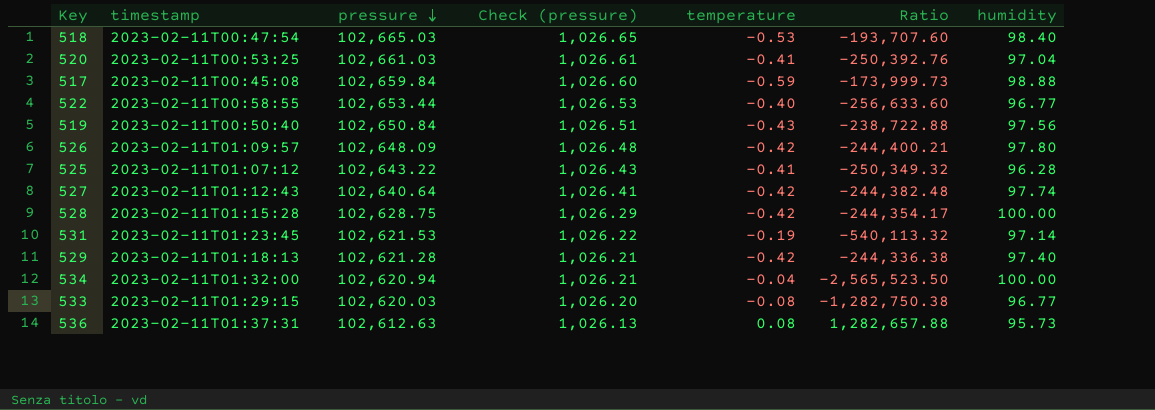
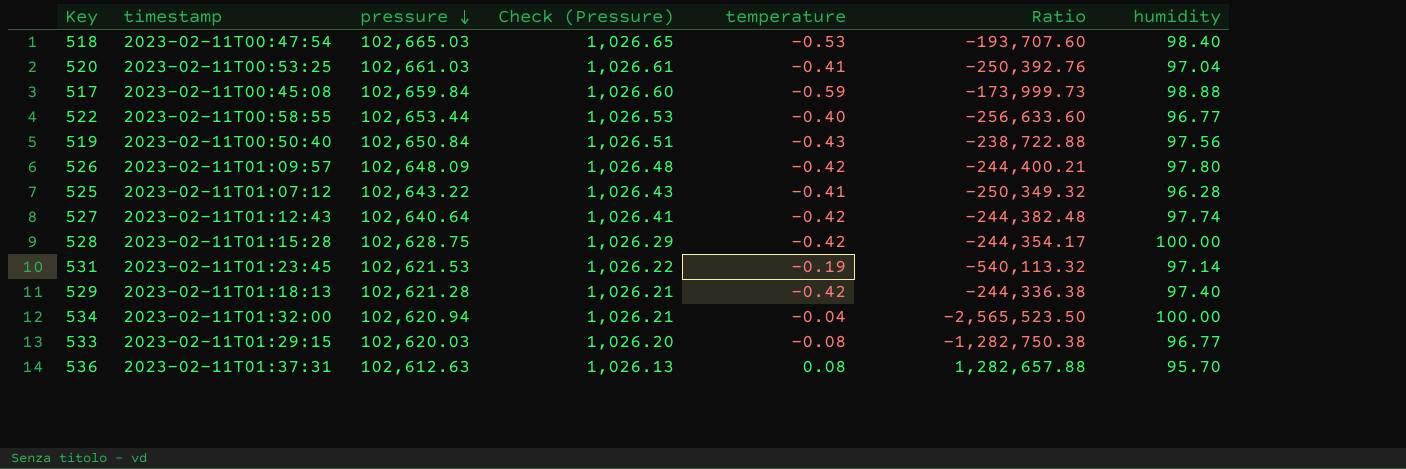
column name: Check (pressure) -> Check (Pressure)
536 | humidity: 95.73 -> 95.70

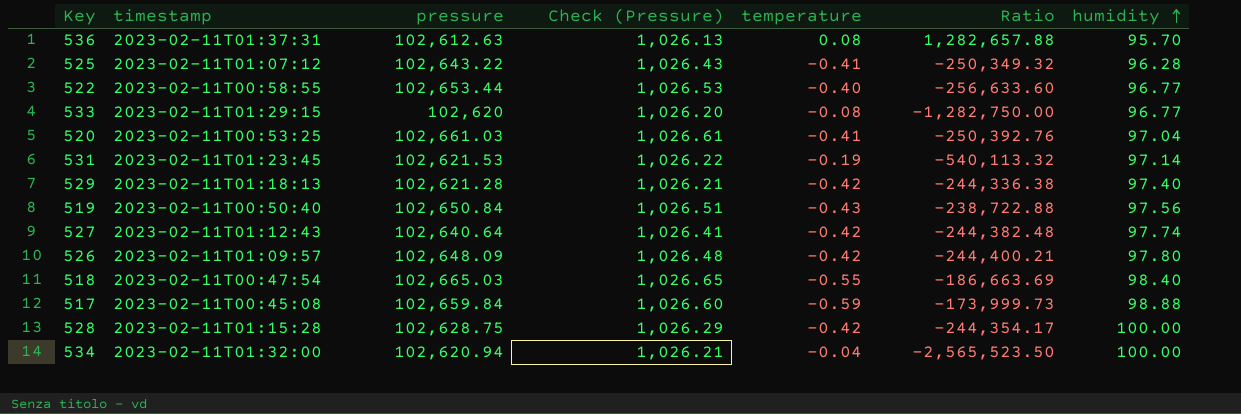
row order: pressure descending -> humidity ascending
533 | pressure: 102,620.03 -> 102,620
533 | Ratio: -1,282,750.38 -> -1,282,750.00
518 | temperature: -0.53 -> -0.55
518 | Ratio: -193,707.60 -> -186,663.69

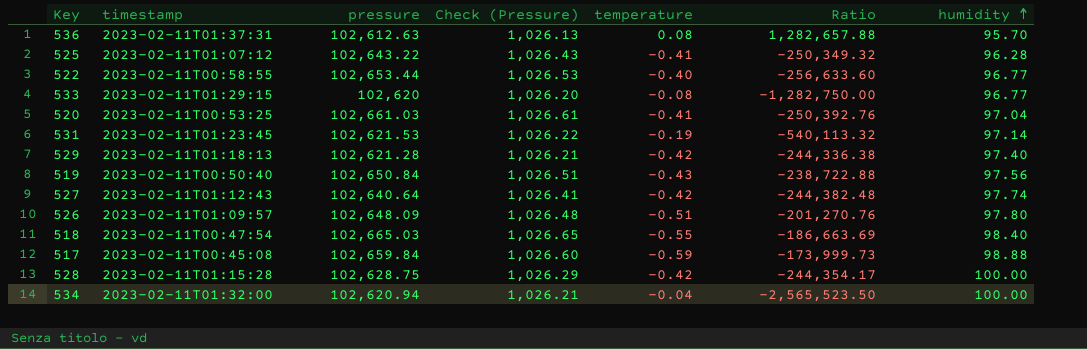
526 | temperature: -0.42 -> -0.51
526 | Ratio: -244,400.21 -> -201,270.76

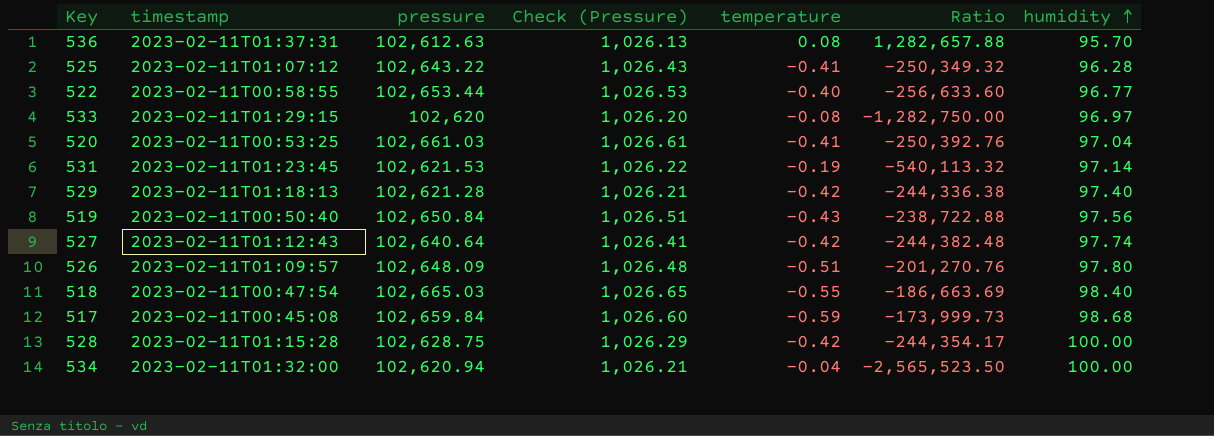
533 | humidity: 96.77 -> 96.97
517 | humidity: 98.88 -> 98.68

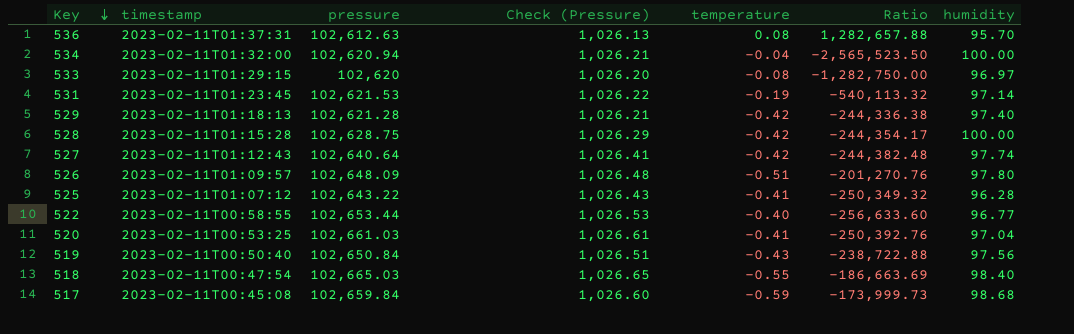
row order: humidity ascending -> Key descending

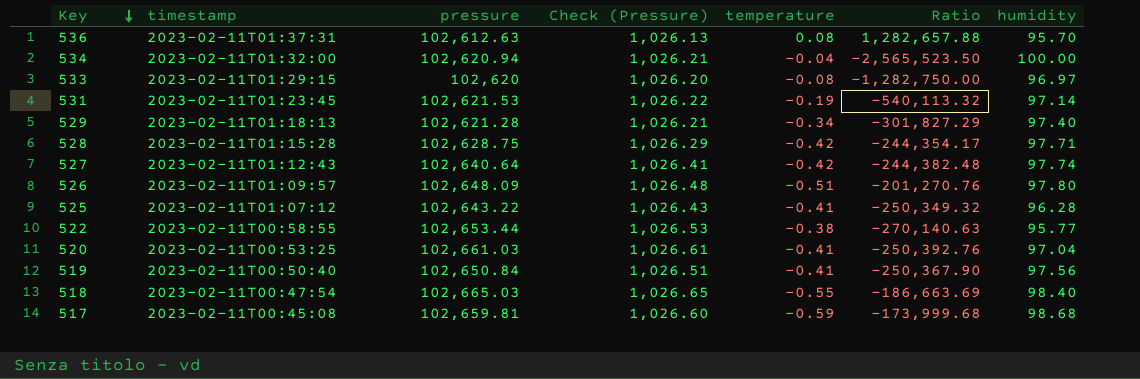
529 | temperature: -0.42 -> -0.34
529 | Ratio: -244,336.38 -> -301,827.29
528 | humidity: 100.00 -> 97.71
522 | temperature: -0.40 -> -0.38
522 | Ratio: -256,633.60 -> -270,140.63
522 | humidity: 96.77 -> 95.77
519 | temperature: -0.43 -> -0.41
519 | Ratio: -238,722.88 -> -250,367.90
517 | pressure: 102,659.84 -> 102,659.81
517 | Ratio: -173,999.73 -> -173,999.68

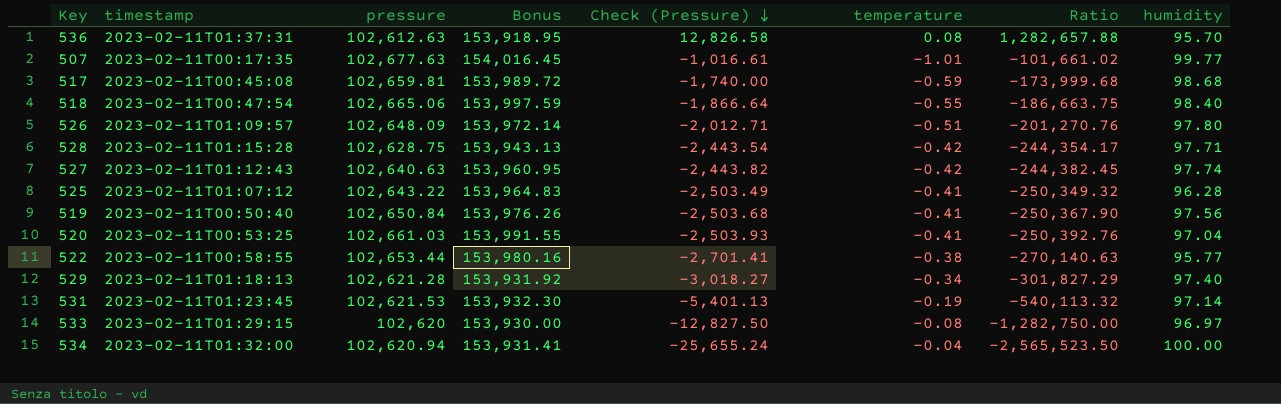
row order: Key descending -> Check (Pressure) descending
column Bonus | formula: none -> [pressure] * 1.5
column Check (Pressure) | formula: [pressure] * 0.01 -> [Ratio] * 0.01
row 507: none -> 2023-02-11T00:17:35 | 102,677.63 | 154,016.45 | -1,016.61 | -1.01 | -101,661.02 | 99.77
518 | pressure: 102,665.03 -> 102,665.06
518 | Ratio: -186,663.69 -> -186,663.75
527 | pressure: 102,640.64 -> 102,640.63
527 | Ratio: -244,382.48 -> -244,382.45

